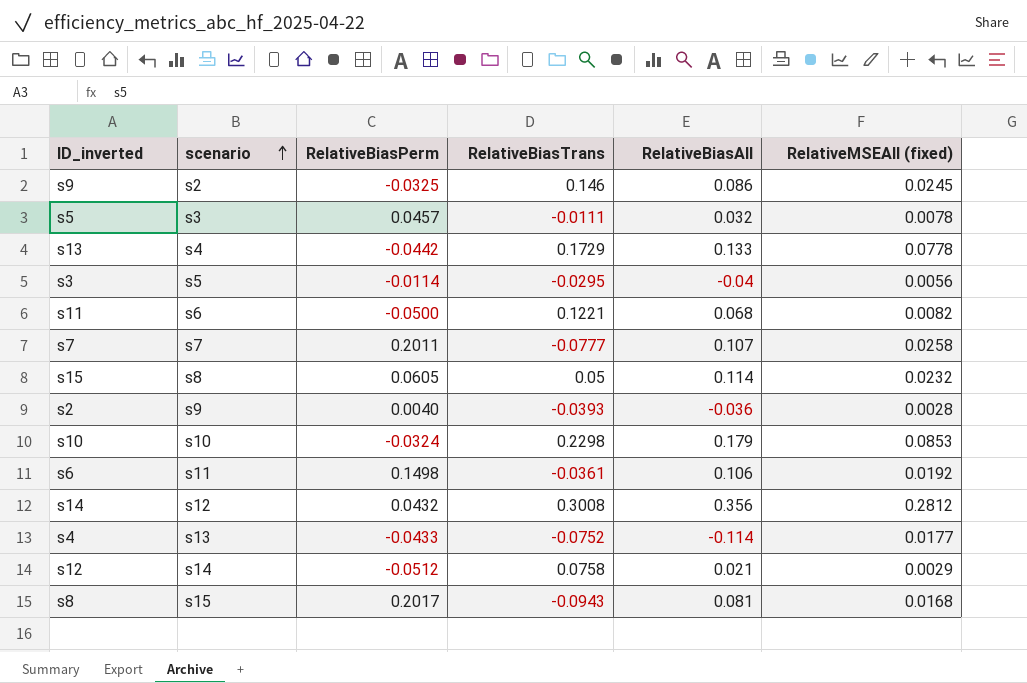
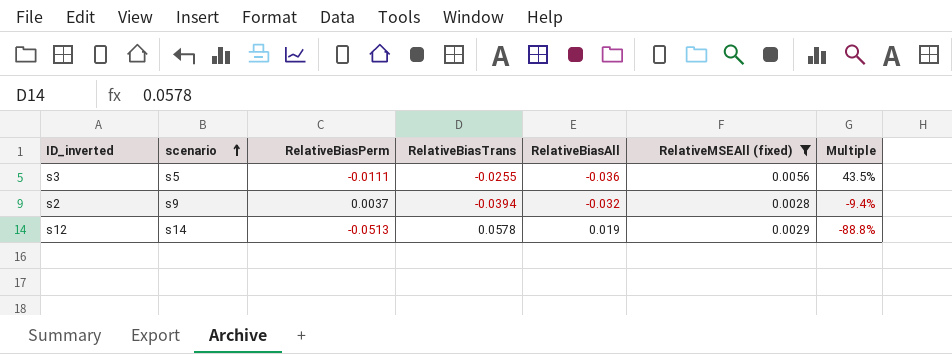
filter: none -> RelativeMSEAll (fixed) <= 0.0056
column Multiple | formula: none -> [RelativeBiasPerm] / [RelativeBiasTrans]
s3 | RelativeBiasPerm: -0.0114 -> -0.0111
s3 | RelativeBiasTrans: -0.0295 -> -0.0255
s3 | RelativeBiasAll: -0.04 -> -0.036
s2 | RelativeBiasPerm: 0.0040 -> 0.0037
s2 | RelativeBiasTrans: -0.0393 -> -0.0394
s2 | RelativeBiasAll: -0.036 -> -0.032
s12 | RelativeBiasPerm: -0.0512 -> -0.0513
s12 | RelativeBiasTrans: 0.0758 -> 0.0578
s12 | RelativeBiasAll: 0.021 -> 0.019

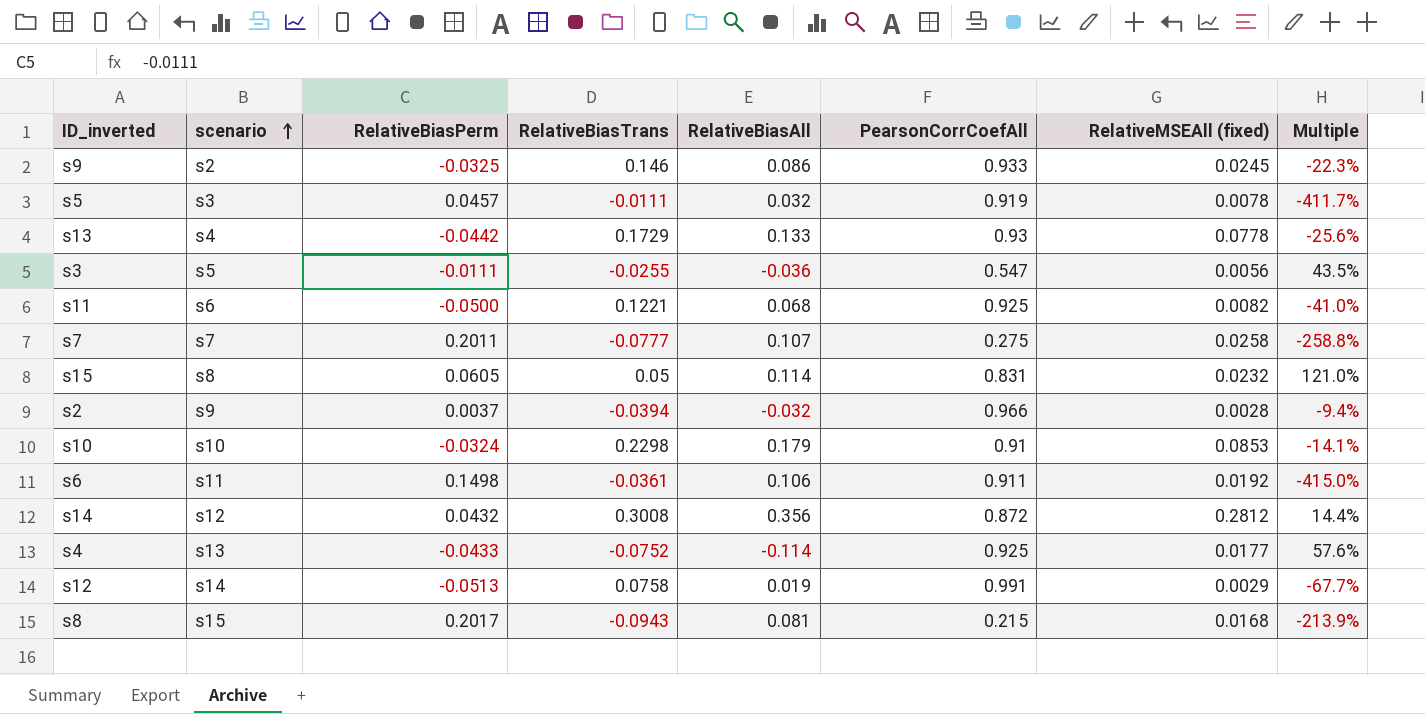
filter: RelativeMSEAll (fixed) <= 0.0056 -> none
column PearsonCorrCoefAll | position: none -> 6
s12 | RelativeBiasTrans: 0.0578 -> 0.0758
s12 | Multiple: -88.8% -> -67.7%

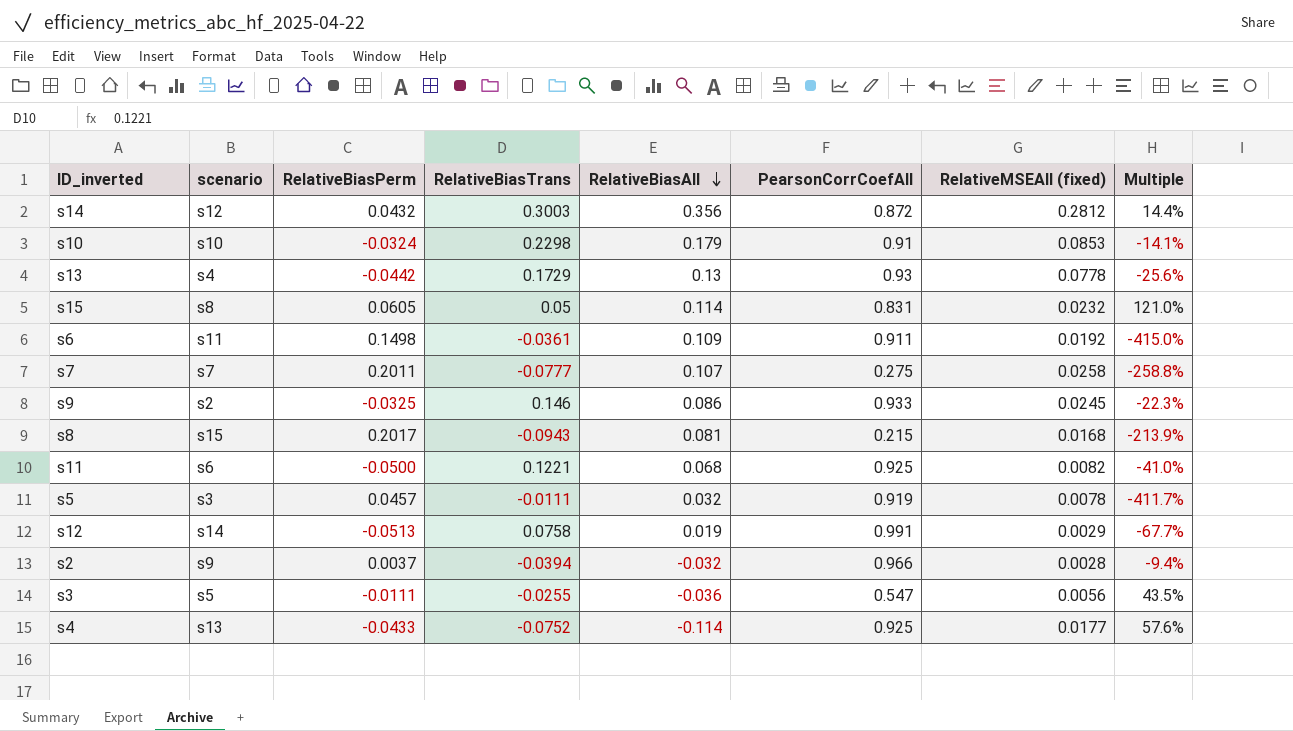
row order: scenario ascending -> RelativeBiasAll descending
s14 | RelativeBiasTrans: 0.3008 -> 0.3003
s13 | RelativeBiasAll: 0.133 -> 0.13
s6 | RelativeBiasAll: 0.106 -> 0.109

